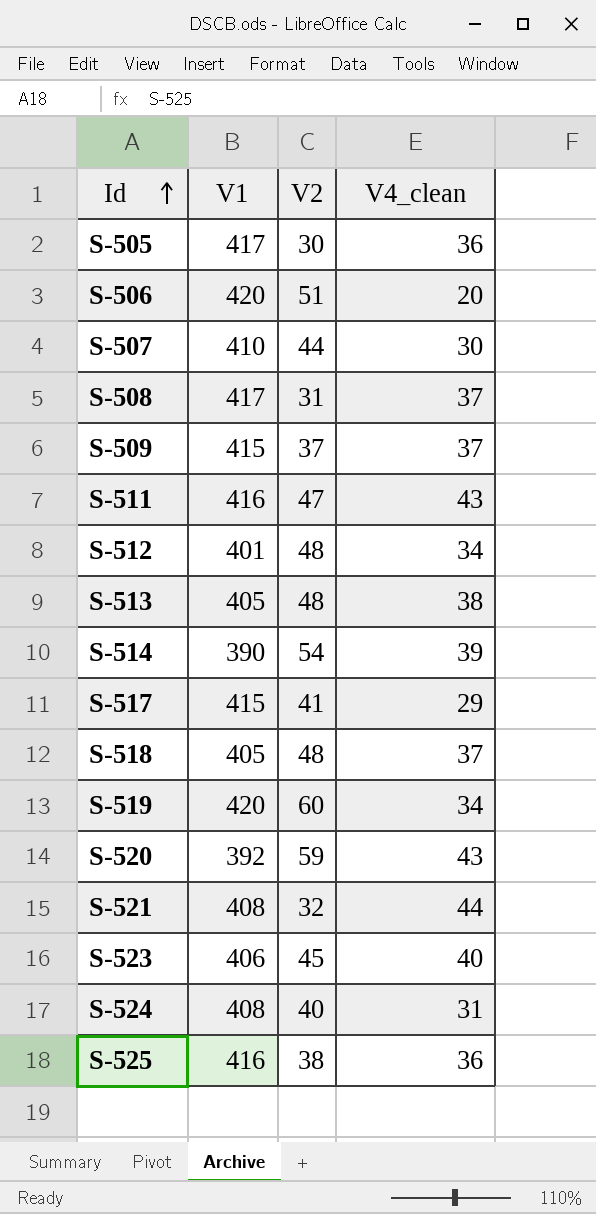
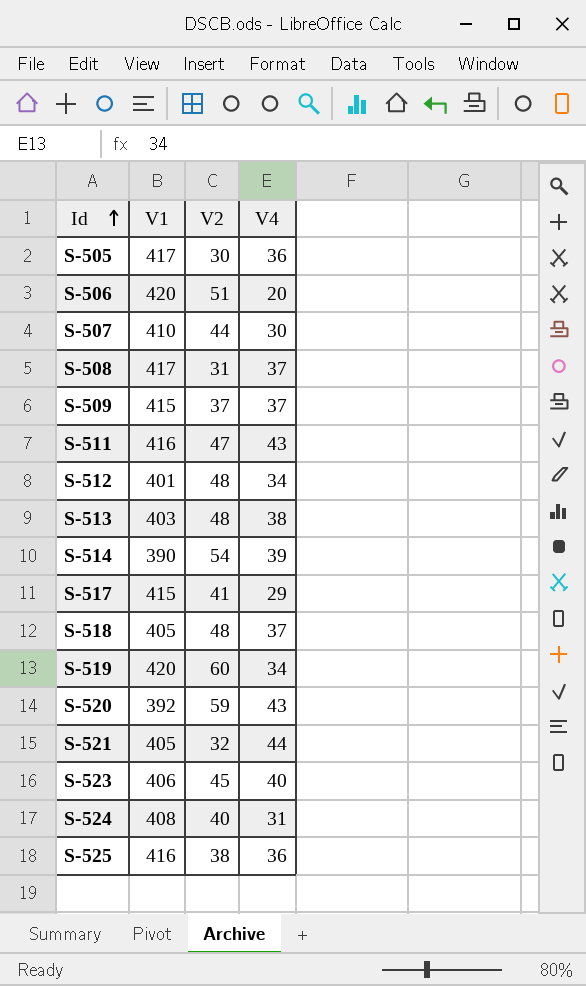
column name: V4_clean -> V4
S-513 | V1: 405 -> 403
S-521 | V1: 408 -> 405

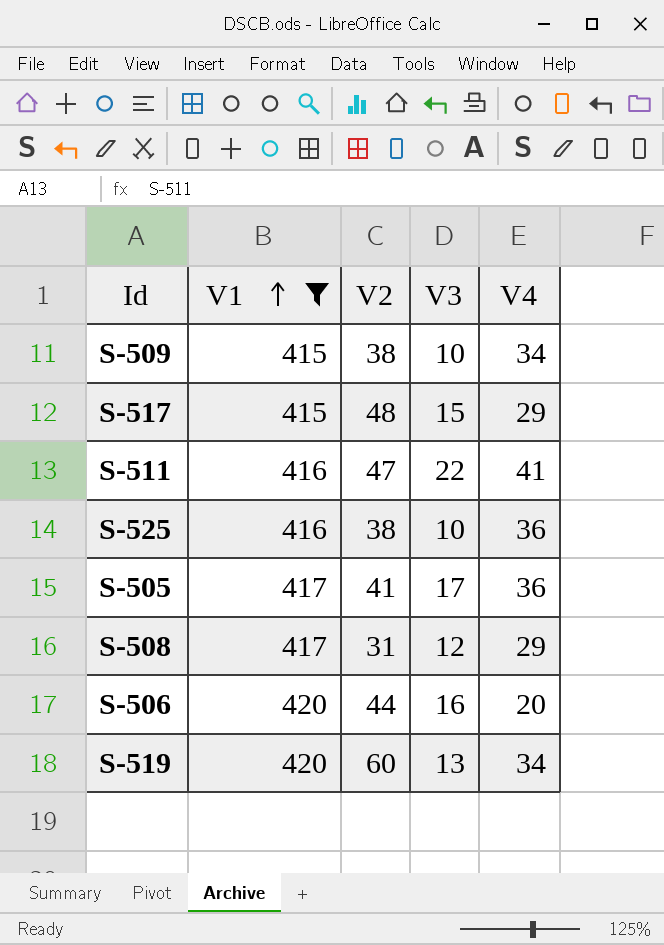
filter: none -> V1 >= 415
row order: Id ascending -> V1 ascending
column V3 | position: none -> 4
S-509 | V2: 37 -> 38
S-509 | V4: 37 -> 34
S-517 | V2: 41 -> 48
S-511 | V4: 43 -> 41
S-505 | V2: 30 -> 41
S-508 | V4: 37 -> 29
S-506 | V2: 51 -> 44

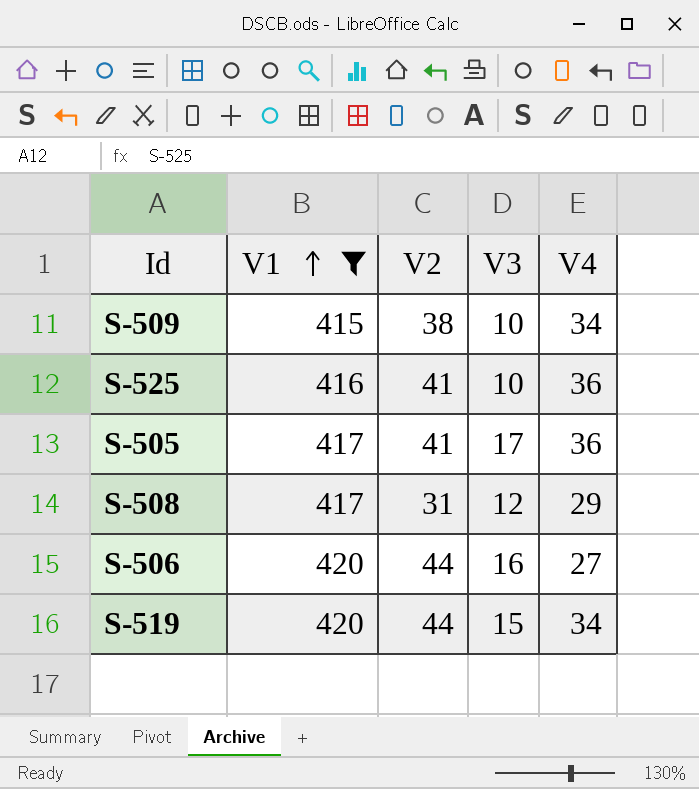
row S-517: 415 | 48 | 15 | 29 -> none
row S-511: 416 | 47 | 22 | 41 -> none
S-525 | V2: 38 -> 41
S-506 | V4: 20 -> 27
S-519 | V2: 60 -> 44
S-519 | V3: 13 -> 15

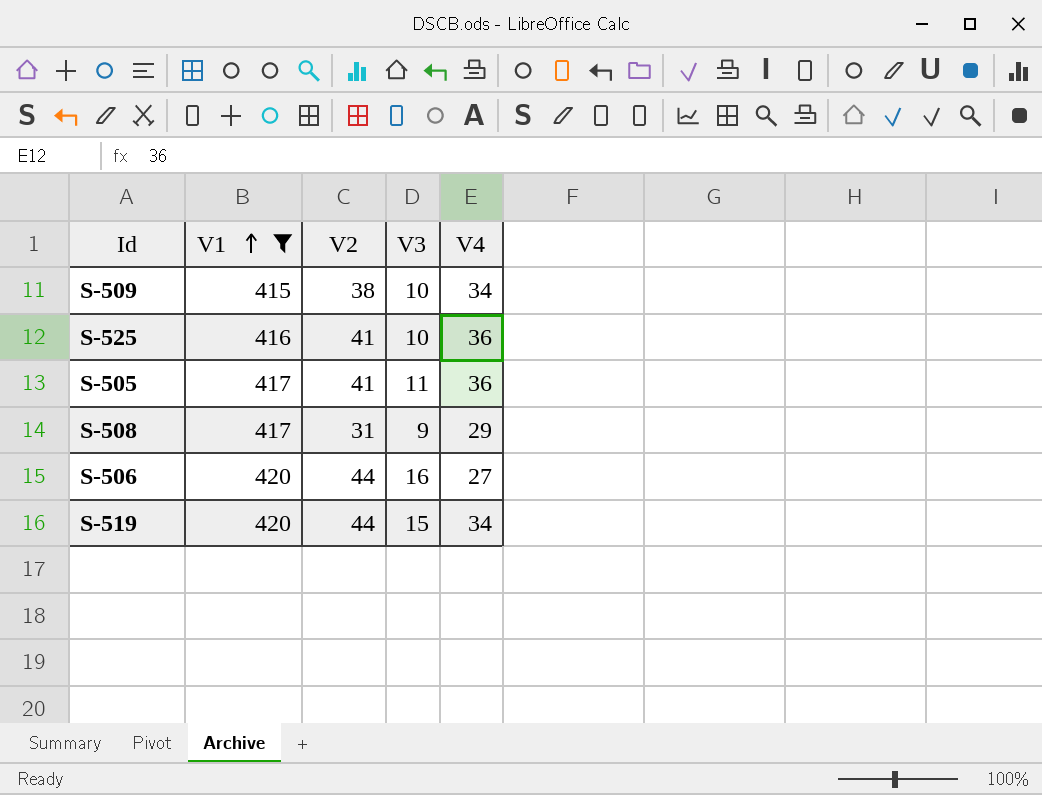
S-505 | V3: 17 -> 11
S-508 | V3: 12 -> 9

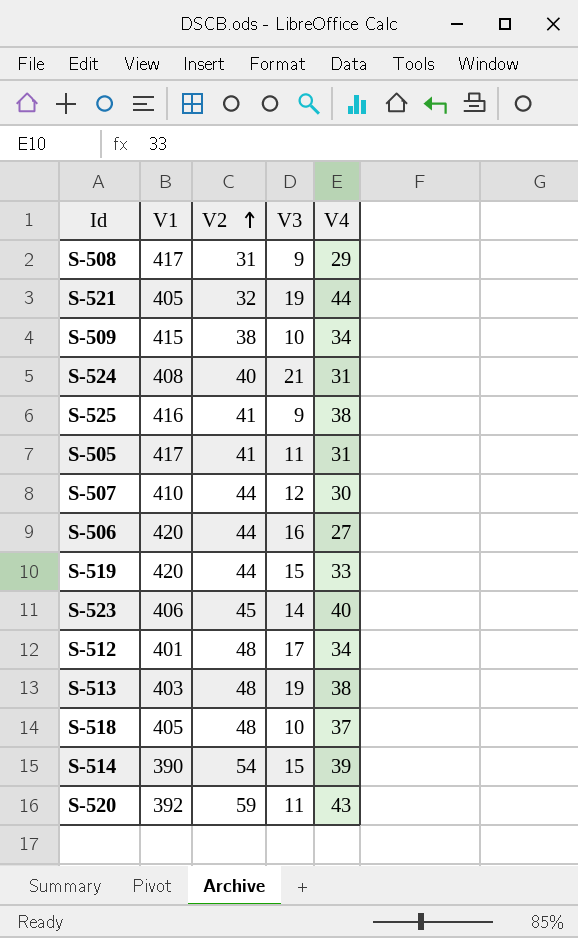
filter: V1 >= 415 -> none
row order: V1 ascending -> V2 ascending
S-525 | V3: 10 -> 9
S-525 | V4: 36 -> 38
S-505 | V4: 36 -> 31
S-519 | V4: 34 -> 33

